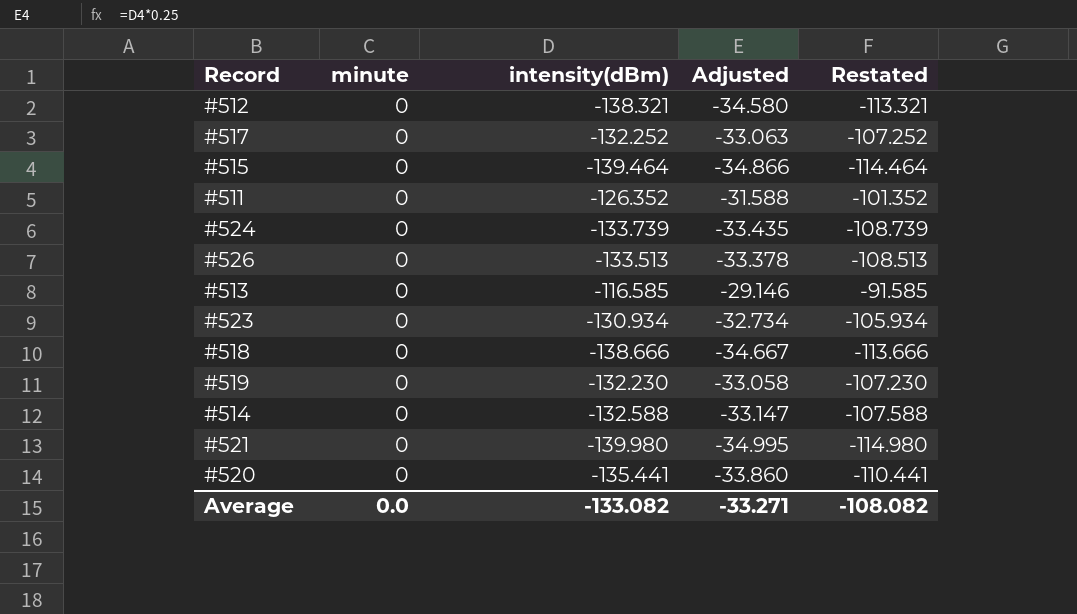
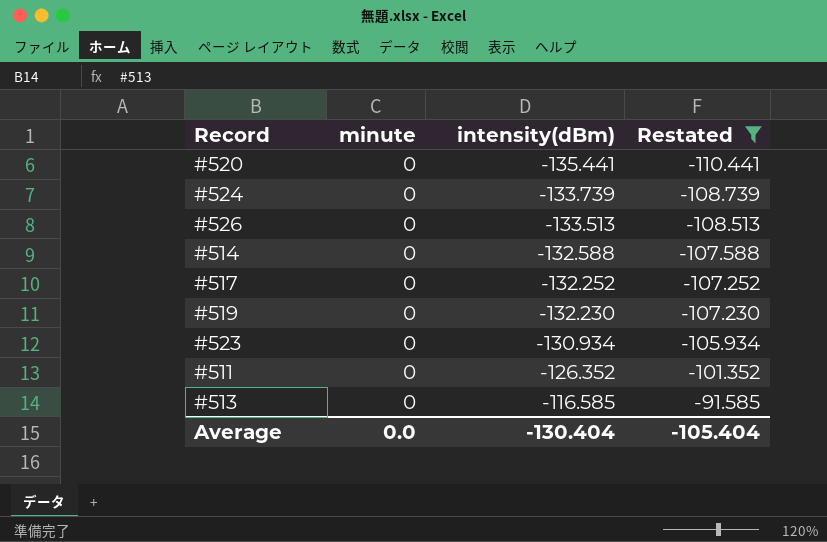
filter: none -> Restated >= -110.441
row order: none -> intensity(dBm) ascending
column Adjusted | formula: [intensity(dBm)] * 0.25 -> none
Average | intensity(dBm): -133.082 -> -130.404
Average | Restated: -108.082 -> -105.404

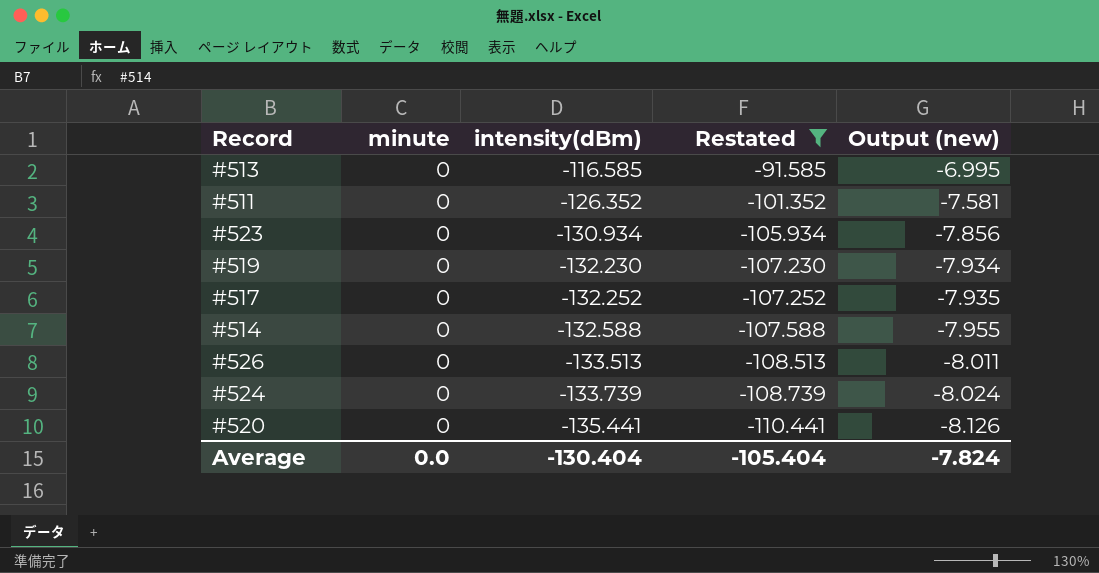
row order: intensity(dBm) ascending -> intensity(dBm) descending
column Output (new) | formula: none -> [intensity(dBm)] * 0.06

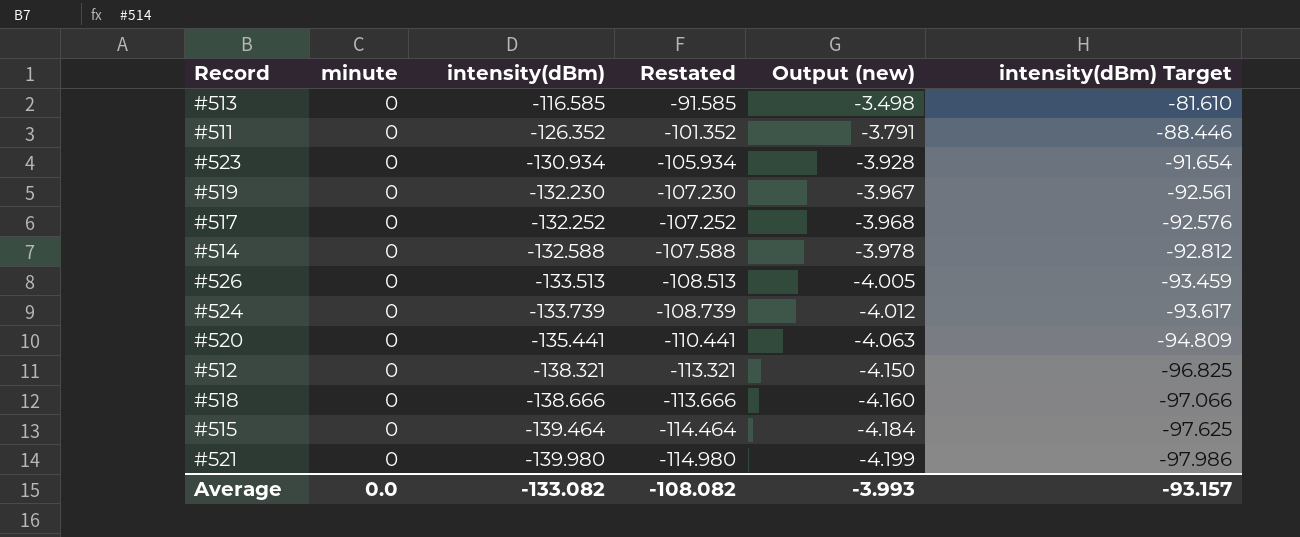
filter: Restated >= -110.441 -> none
column Output (new) | formula: [intensity(dBm)] * 0.06 -> [intensity(dBm)] * 0.03
column intensity(dBm) Target | formula: none -> [intensity(dBm)] * 0.7
Average | intensity(dBm): -130.404 -> -133.082
Average | Restated: -105.404 -> -108.082
Average | Output (new): -7.824 -> -3.993

